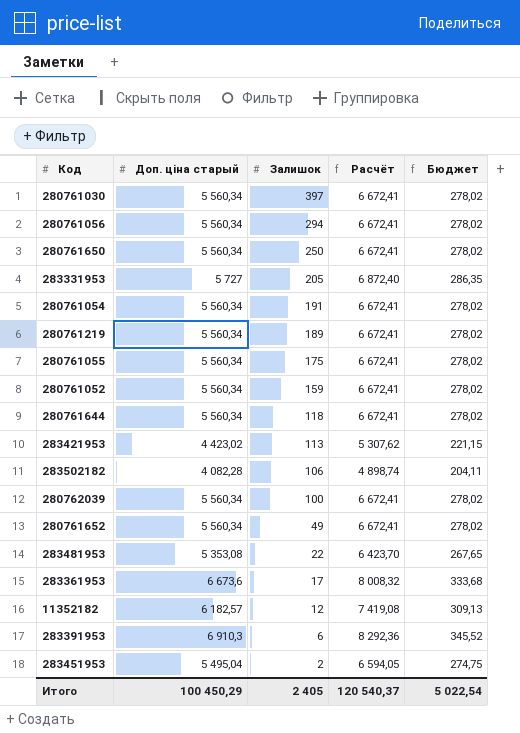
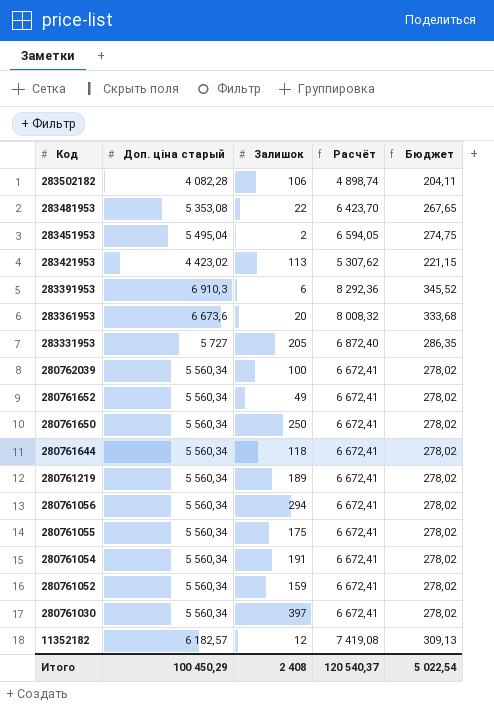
row order: Залишок descending -> Код descending
283361953 | Залишок: 17 -> 20
Итого | Залишок: 2 405 -> 2 408

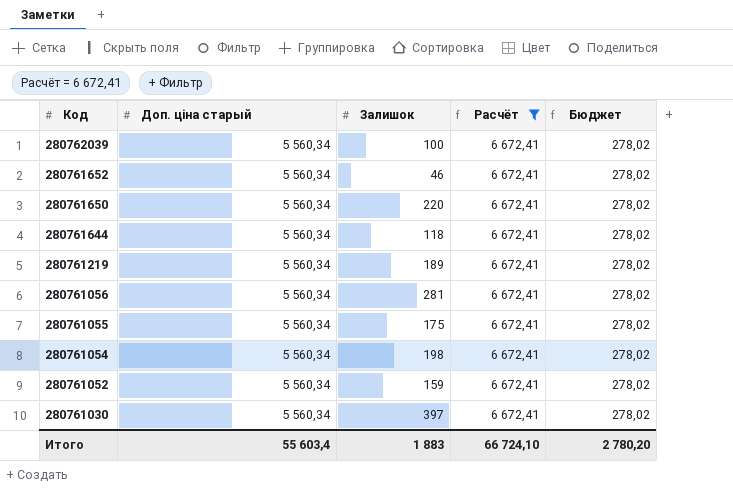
filter: none -> Расчёт = 6 672,41
280761652 | Залишок: 49 -> 46
280761650 | Залишок: 250 -> 220
280761056 | Залишок: 294 -> 281
280761054 | Залишок: 191 -> 198
Итого | Доп. ціна старый: 100 450,29 -> 55 603,4
Итого | Залишок: 2 408 -> 1 883
Итого | Расчёт: 120 540,37 -> 66 724,10
Итого | Бюджет: 5 022,54 -> 2 780,20

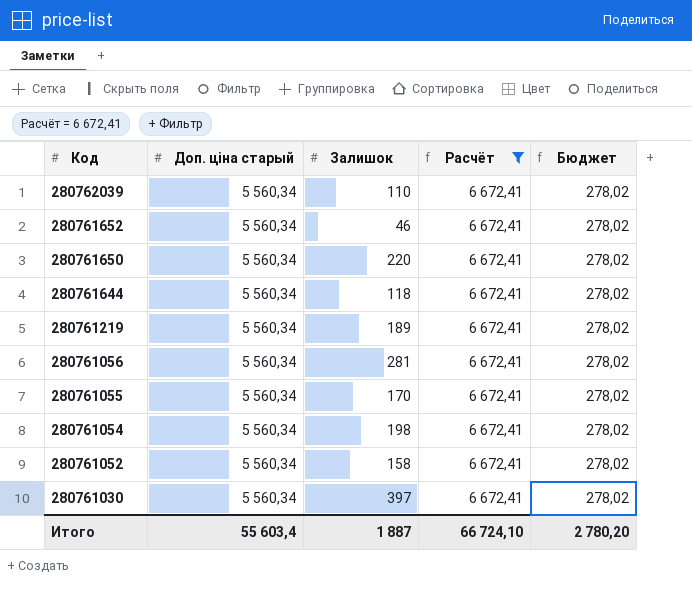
280762039 | Залишок: 100 -> 110
280761055 | Залишок: 175 -> 170
280761052 | Залишок: 159 -> 158
Итого | Залишок: 1 883 -> 1 887

